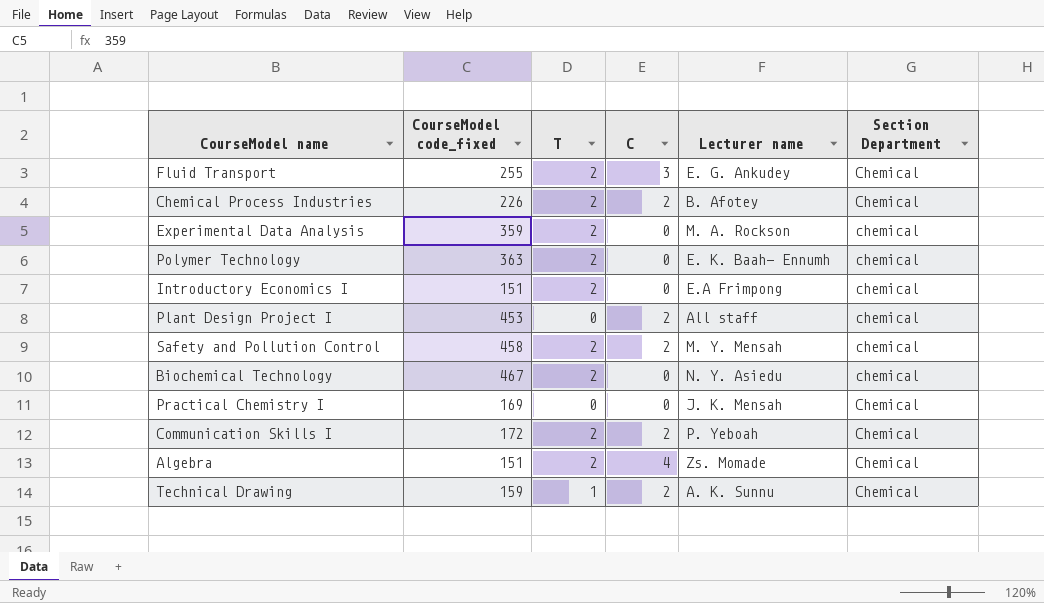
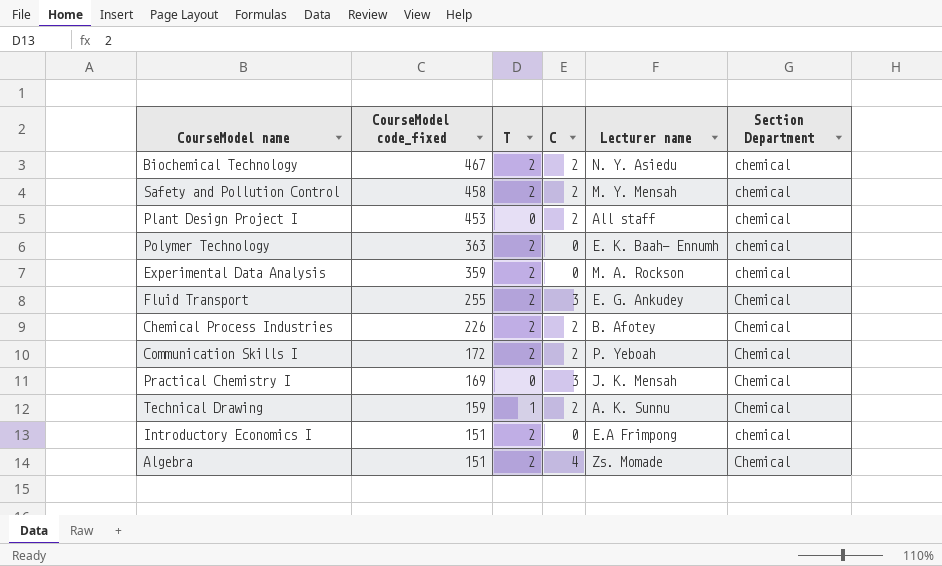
row order: none -> CourseModel code_fixed descending
Biochemical Technology | C: 0 -> 2
Practical Chemistry I | C: 0 -> 3

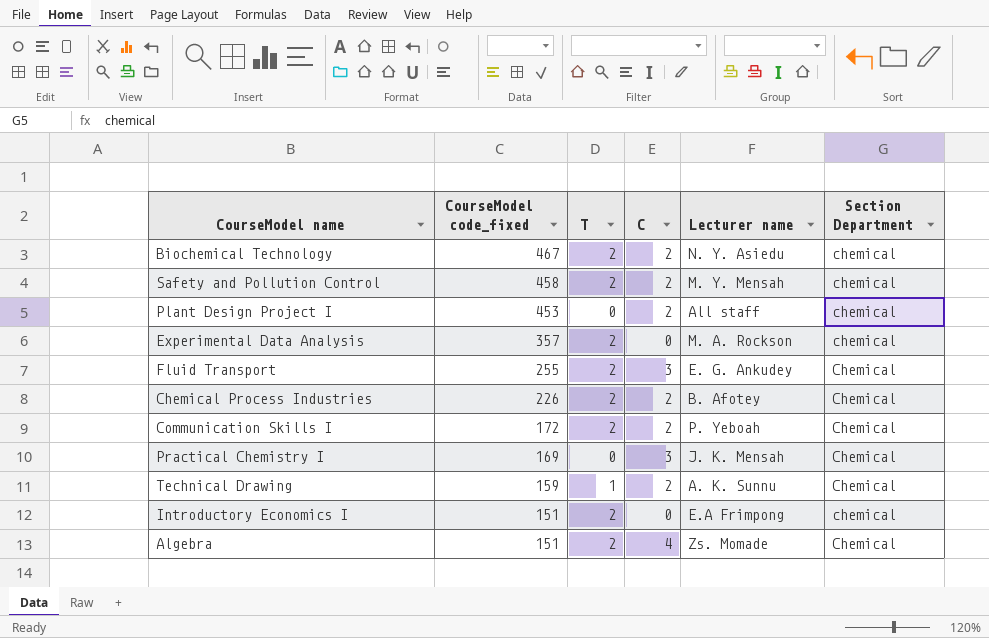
row Polymer Technology: 363 | 2 | 0 | E. K. Baah- Ennumh | chemical -> none
Experimental Data Analysis | CourseModel code_fixed: 359 -> 357

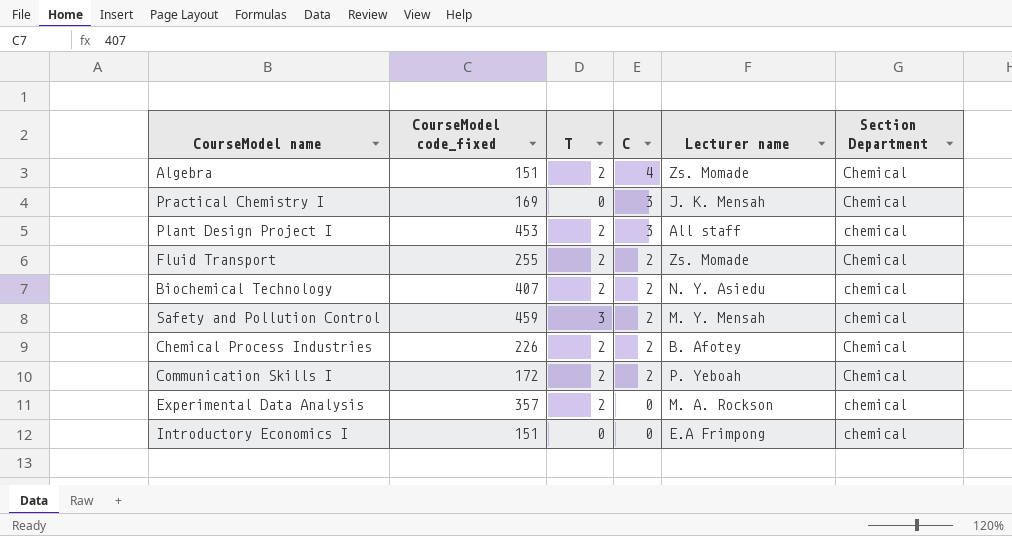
row order: CourseModel code_fixed descending -> C descending
row Technical Drawing: 159 | 1 | 2 | A. K. Sunnu | Chemical -> none
Plant Design Project I | T: 0 -> 2
Plant Design Project I | C: 2 -> 3
Fluid Transport | C: 3 -> 2
Fluid Transport | Lecturer name: E. G. Ankudey -> Zs. Momade
Biochemical Technology | CourseModel code_fixed: 467 -> 407
Safety and Pollution Control | CourseModel code_fixed: 458 -> 459
Safety and Pollution Control | T: 2 -> 3
Introductory Economics I | T: 2 -> 0

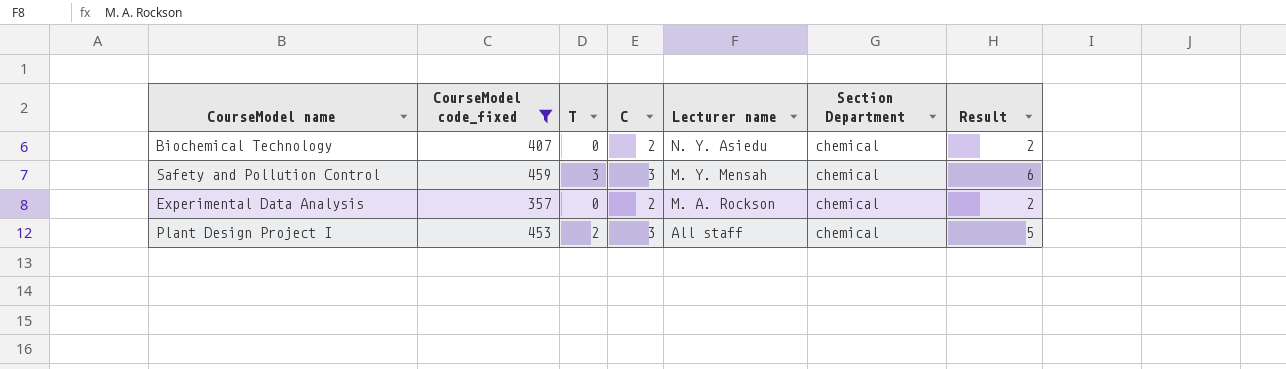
filter: none -> CourseModel code_fixed >= 357
row order: C descending -> Lecturer name descending
column Result | formula: none -> [T] + [C]
Biochemical Technology | T: 2 -> 0
Safety and Pollution Control | C: 2 -> 3
Experimental Data Analysis | T: 2 -> 0
Experimental Data Analysis | C: 0 -> 2

